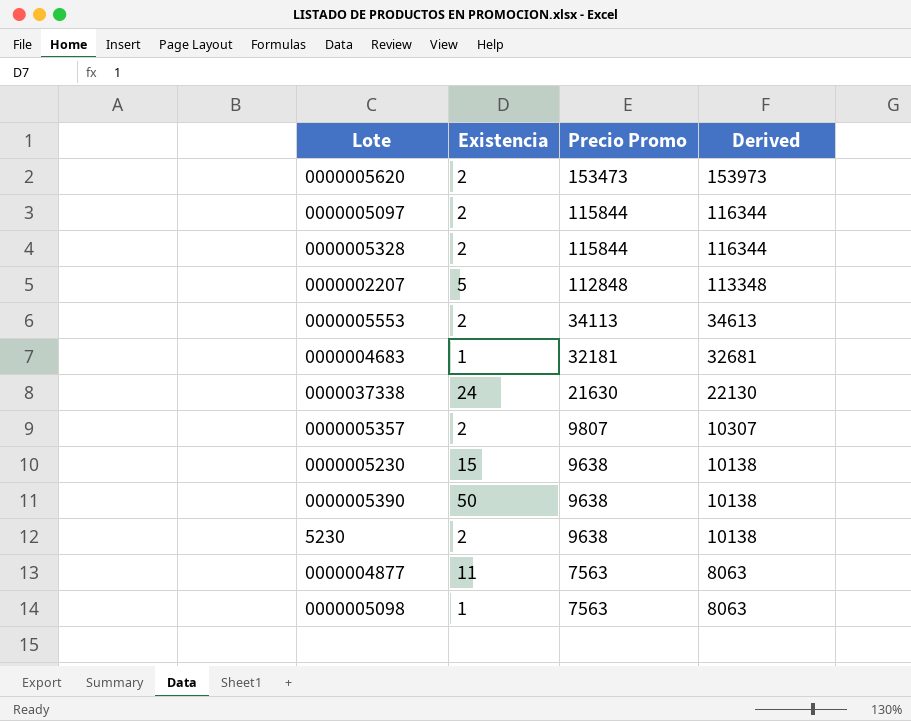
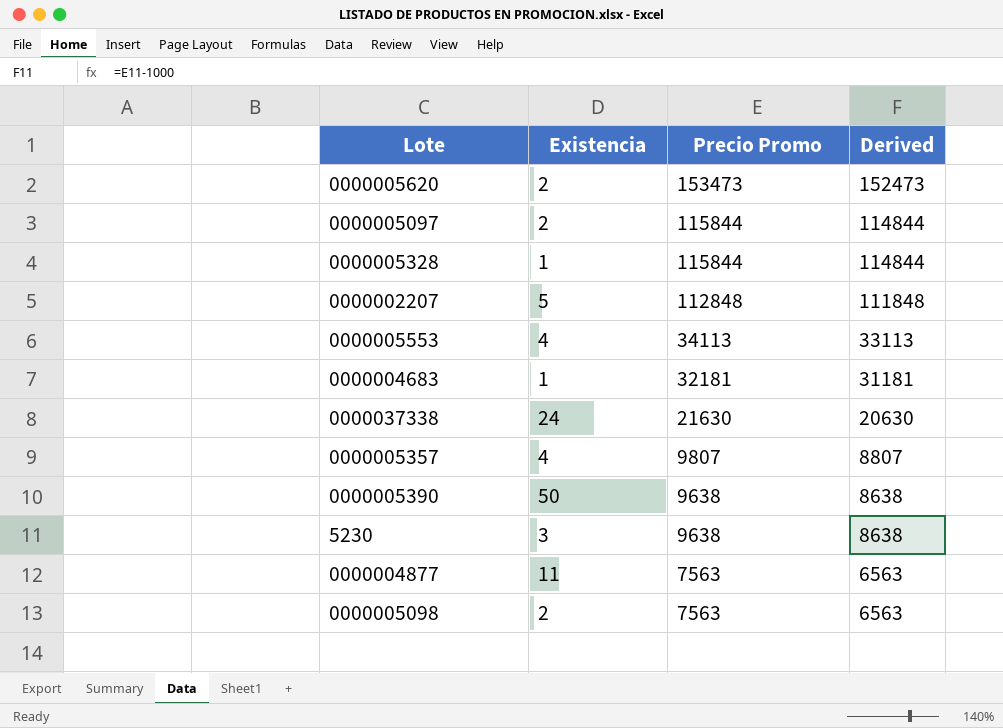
column Derived | formula: [Precio Promo] + 500 -> [Precio Promo] - 1000
row 0000005230: 15 | 9638 | 10138 -> none
0000005328 | Existencia: 2 -> 1
0000005553 | Existencia: 2 -> 4
0000005357 | Existencia: 2 -> 4
5230 | Existencia: 2 -> 3
0000005098 | Existencia: 1 -> 2

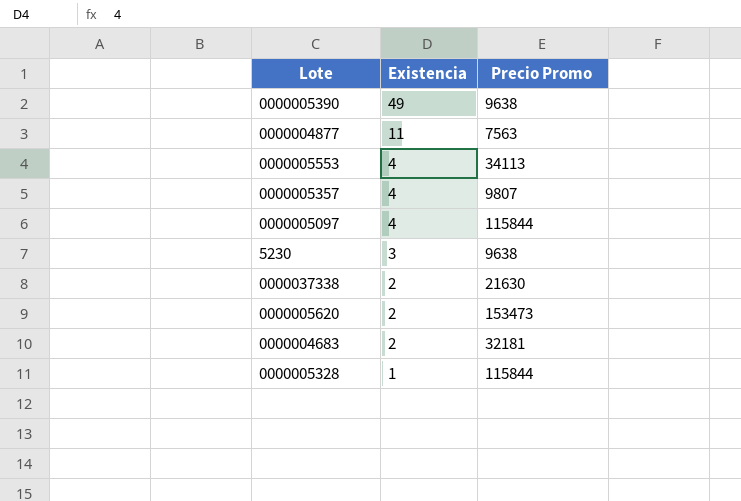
row order: Precio Promo descending -> Existencia descending
column Derived | formula: [Precio Promo] - 1000 -> none
row 0000002207: 5 | 112848 | 111848 -> none
row 0000005098: 2 | 7563 | 6563 -> none
0000005390 | Existencia: 50 -> 49
0000005097 | Existencia: 2 -> 4
0000037338 | Existencia: 24 -> 2
0000004683 | Existencia: 1 -> 2

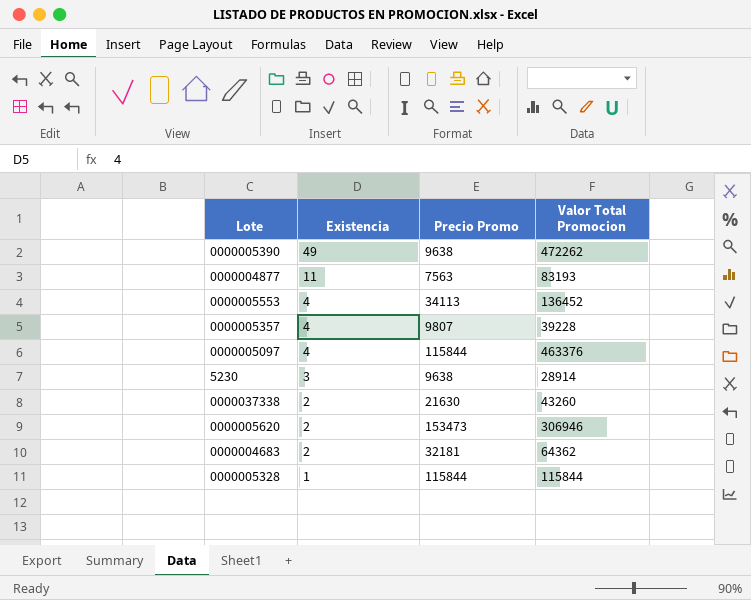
column Valor Total Promocion | formula: none -> [Existencia] * [Precio Promo]

